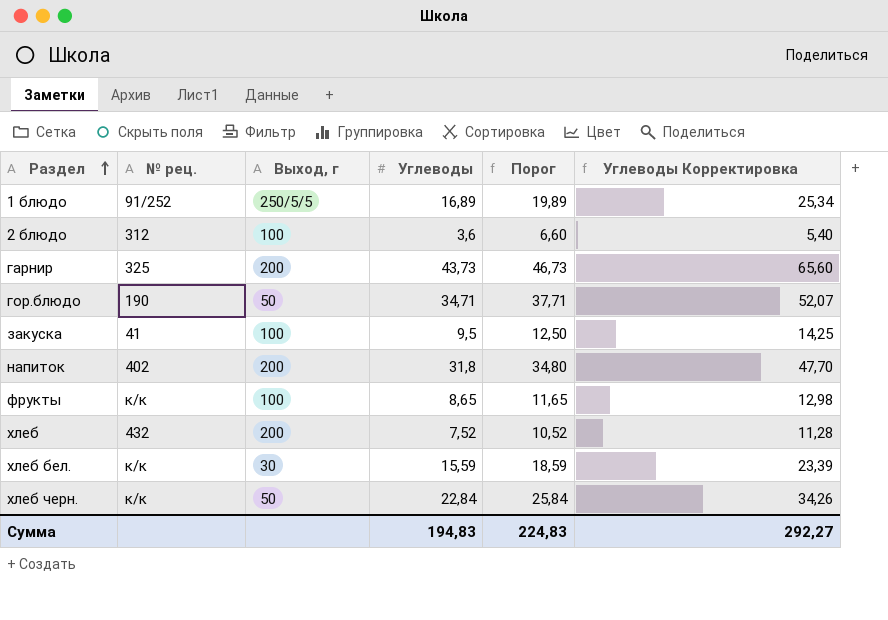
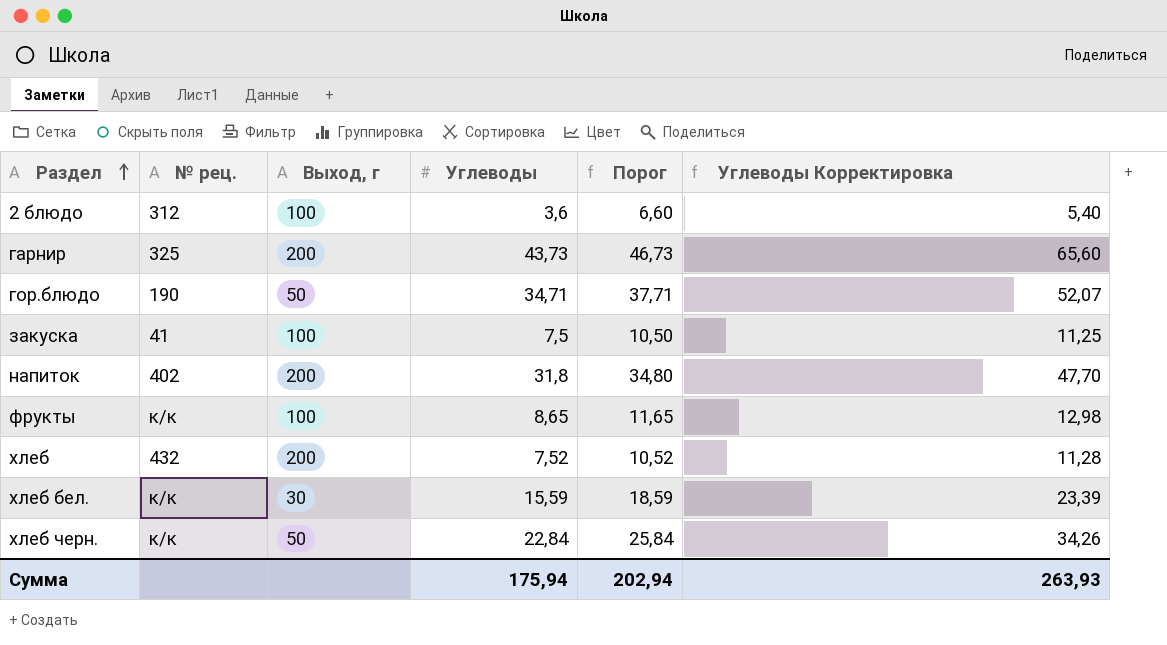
row 1 блюдо: 91/252 | 250/5/5 | 16,89 | 19,89 | 25,34 -> none
закуска | Углеводы: 9,5 -> 7,5
закуска | Порог: 12,50 -> 10,50
закуска | Углеводы Корректировка: 14,25 -> 11,25
Сумма | Углеводы: 194,83 -> 175,94
Сумма | Порог: 224,83 -> 202,94
Сумма | Углеводы Корректировка: 292,27 -> 263,93

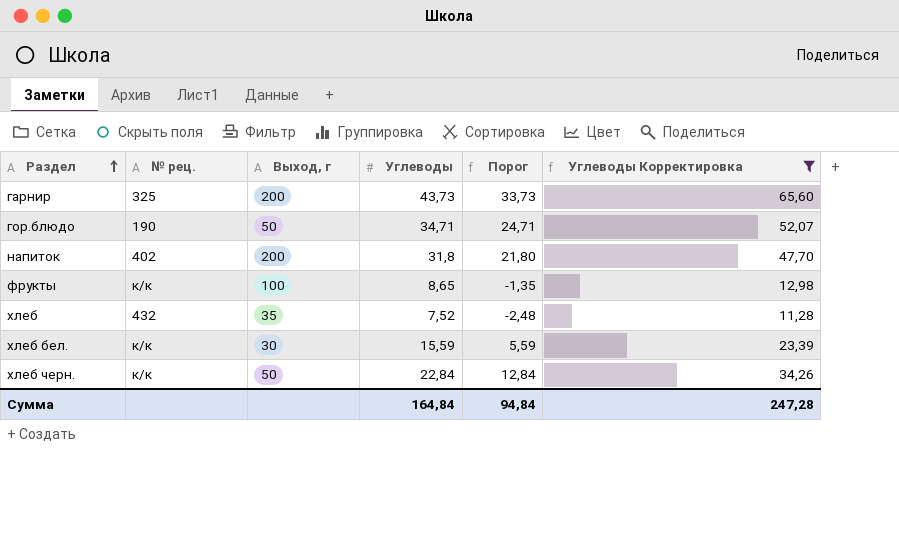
filter: none -> Углеводы Корректировка >= 11,28
column Порог | formula: [Углеводы] + 3 -> [Углеводы] - 10
хлеб | Выход, г: 200 -> 35
Сумма | Углеводы: 175,94 -> 164,84
Сумма | Порог: 202,94 -> 94,84
Сумма | Углеводы Корректировка: 263,93 -> 247,28

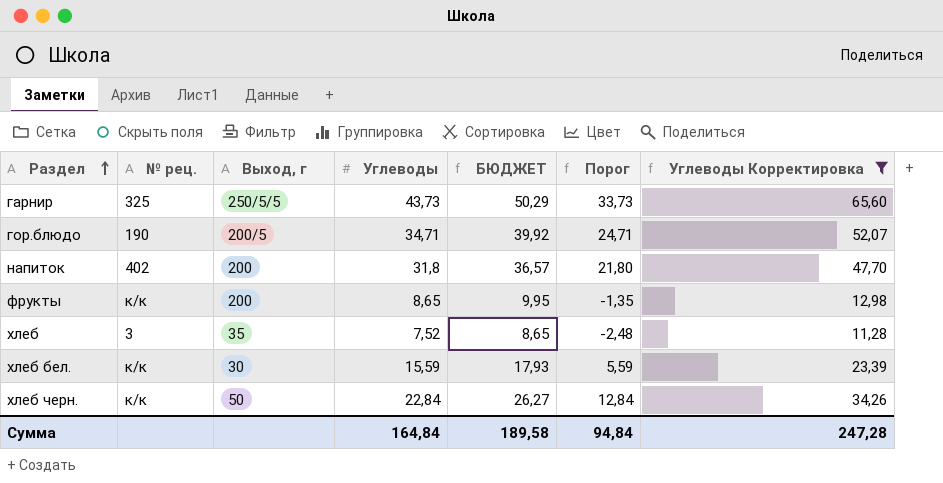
column БЮДЖЕТ | formula: none -> [Углеводы] * 1,15
гарнир | Выход, г: 200 -> 250/5/5
гор.блюдо | Выход, г: 50 -> 200/5
фрукты | Выход, г: 100 -> 200
хлеб | № рец.: 432 -> 3

